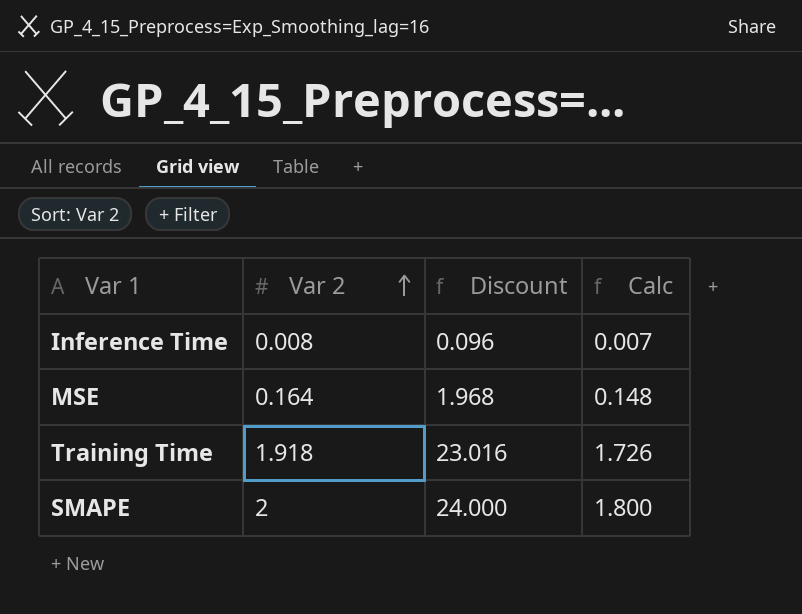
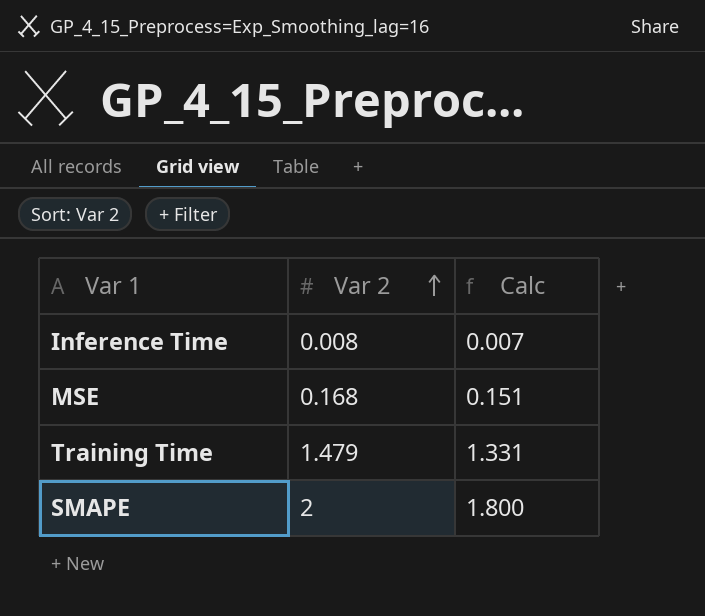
column Discount | formula: [Var 2] * 12 -> none
MSE | Var 2: 0.164 -> 0.168
MSE | Calc: 0.148 -> 0.151
Training Time | Var 2: 1.918 -> 1.479
Training Time | Calc: 1.726 -> 1.331

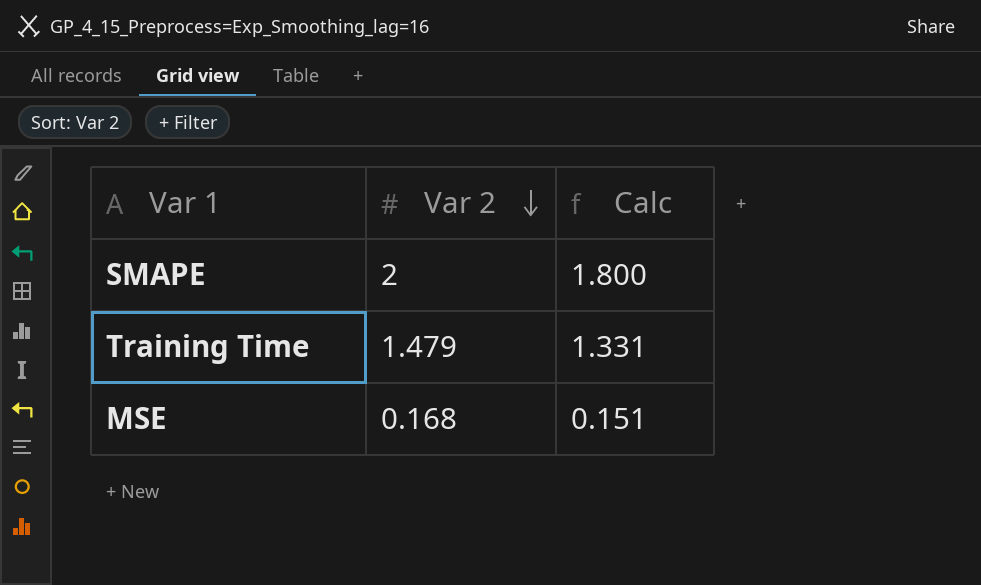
row order: Var 2 ascending -> Var 2 descending
row Inference Time: 0.008 | 0.007 -> none

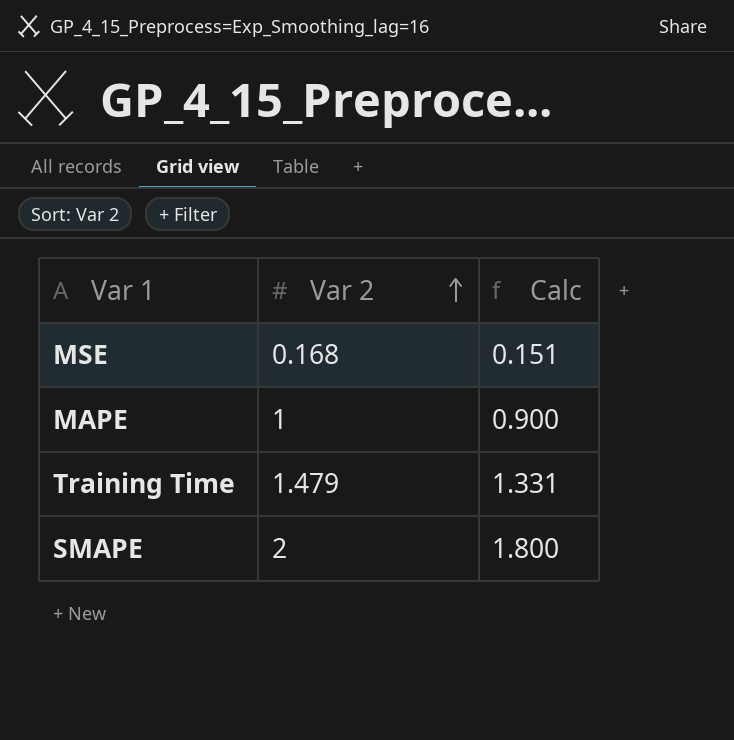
row order: Var 2 descending -> Var 2 ascending
row MAPE: none -> 1 | 0.900

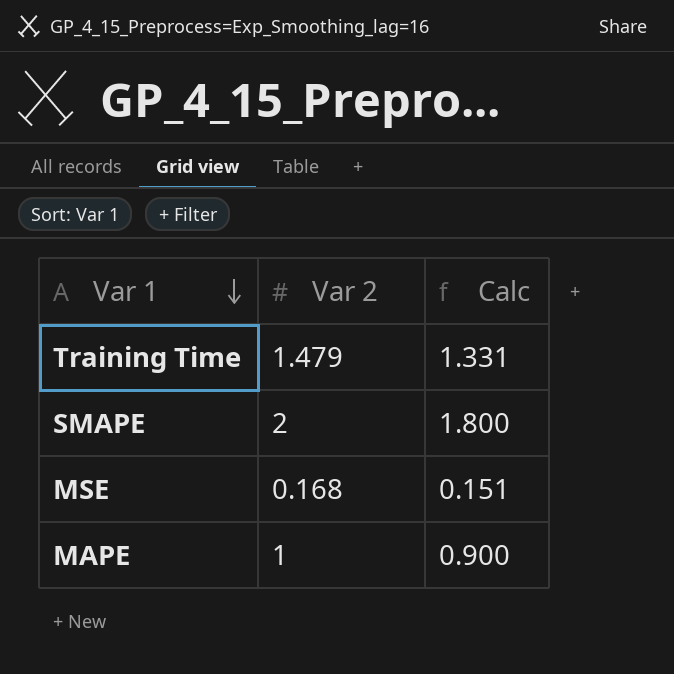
row order: Var 2 ascending -> Var 1 descending

